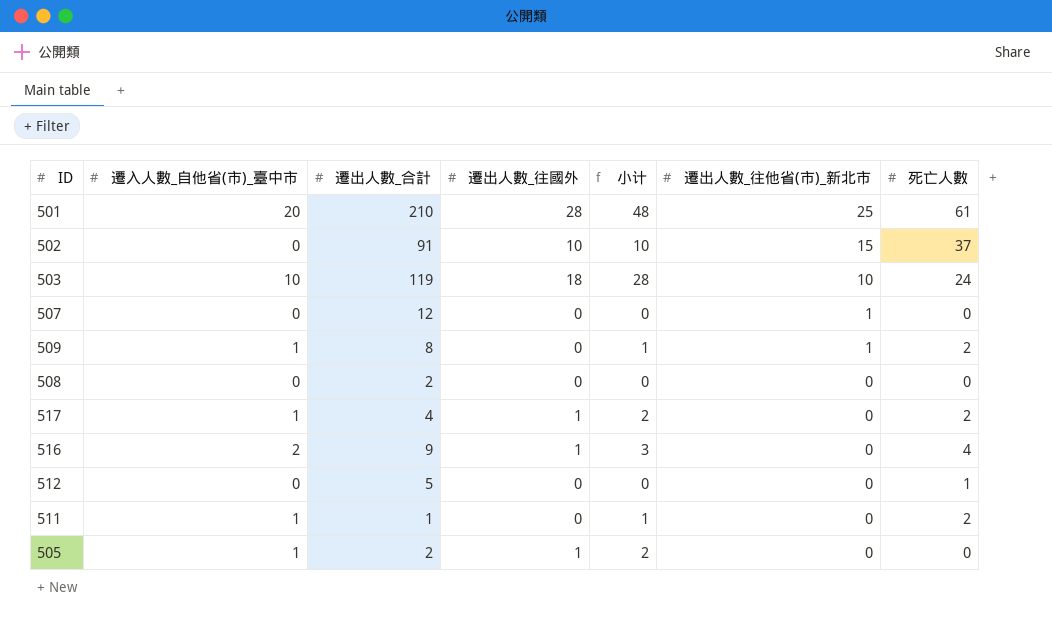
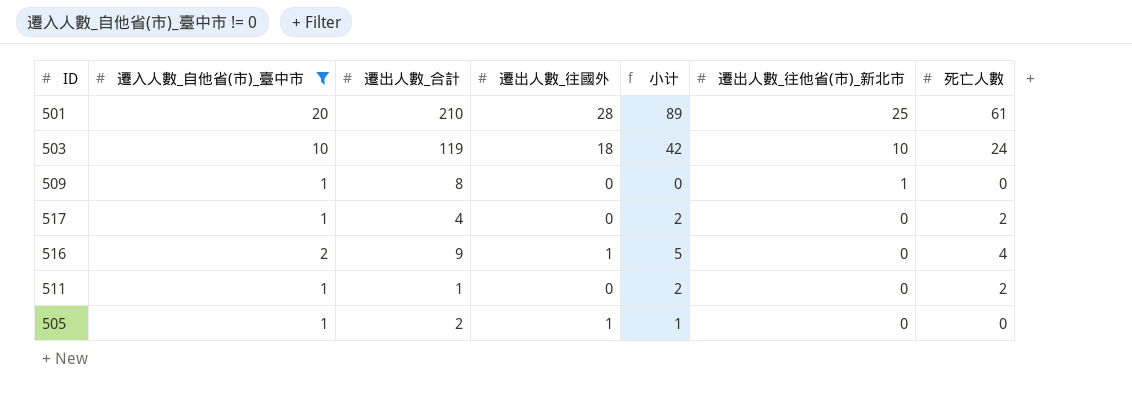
filter: none -> 遷入人數_自他省(市)_臺中市 != 0
column 小计 | formula: [遷入人數_自他省(市)_臺中市] + [遷出人數_往國外] -> [遷出人數_往國外] + [死亡人數]
509 | 死亡人數: 2 -> 0
517 | 遷出人數_往國外: 1 -> 0

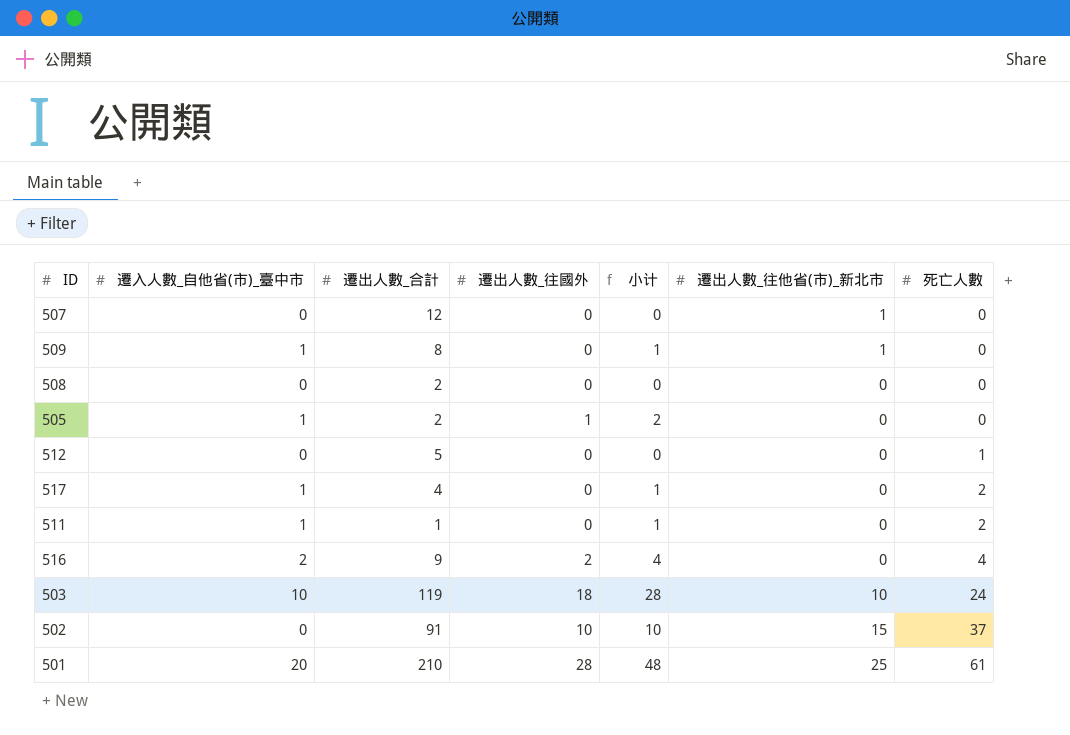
filter: 遷入人數_自他省(市)_臺中市 != 0 -> none
row order: 遷出人數_往他省(市)_新北市 descending -> 死亡人數 ascending
column 小计 | formula: [遷出人數_往國外] + [死亡人數] -> [遷入人數_自他省(市)_臺中市] + [遷出人數_往國外]
516 | 遷出人數_往國外: 1 -> 2

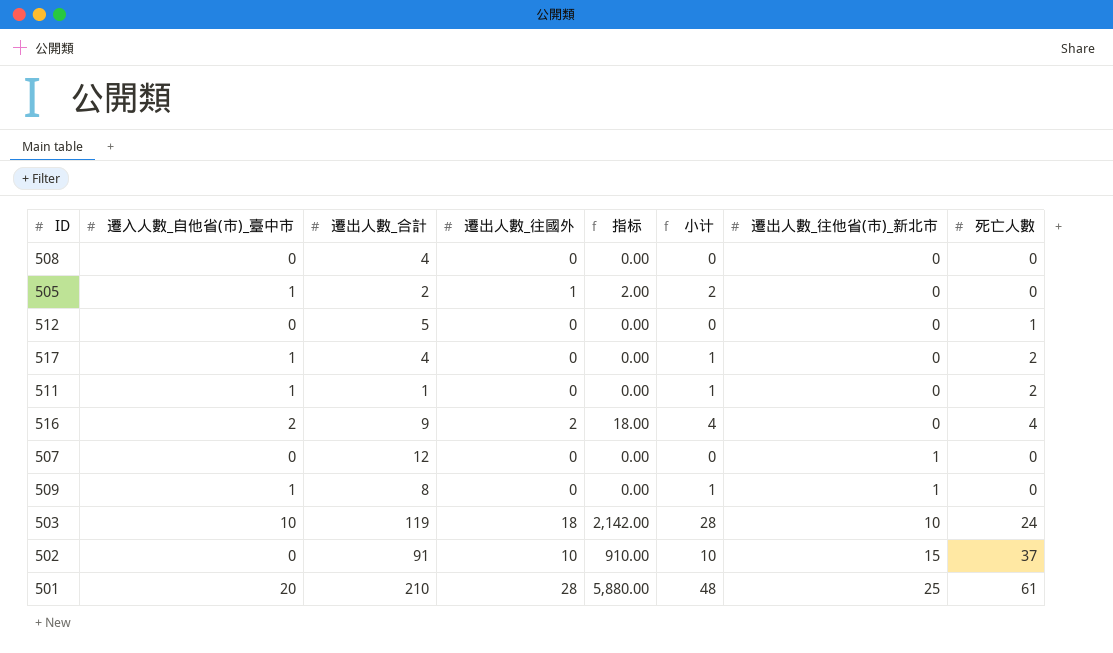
row order: 死亡人數 ascending -> 遷出人數_往他省(市)_新北市 ascending
column 指标 | formula: none -> [遷出人數_合計] * [遷出人數_往國外]
508 | 遷出人數_合計: 2 -> 4

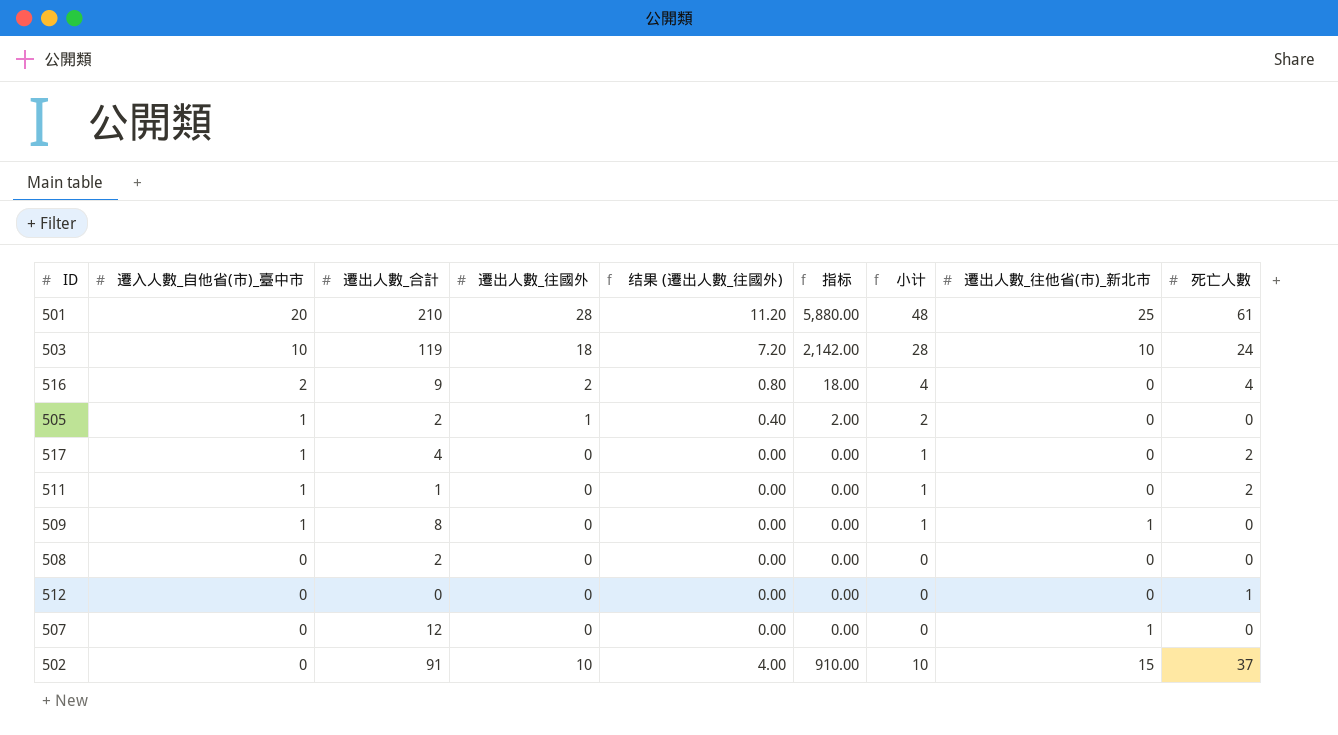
row order: 遷出人數_往他省(市)_新北市 ascending -> 遷入人數_自他省(市)_臺中市 descending
column 结果 (遷出人數_往國外) | formula: none -> [遷出人數_往國外] * 0.4
508 | 遷出人數_合計: 4 -> 2
512 | 遷出人數_合計: 5 -> 0

